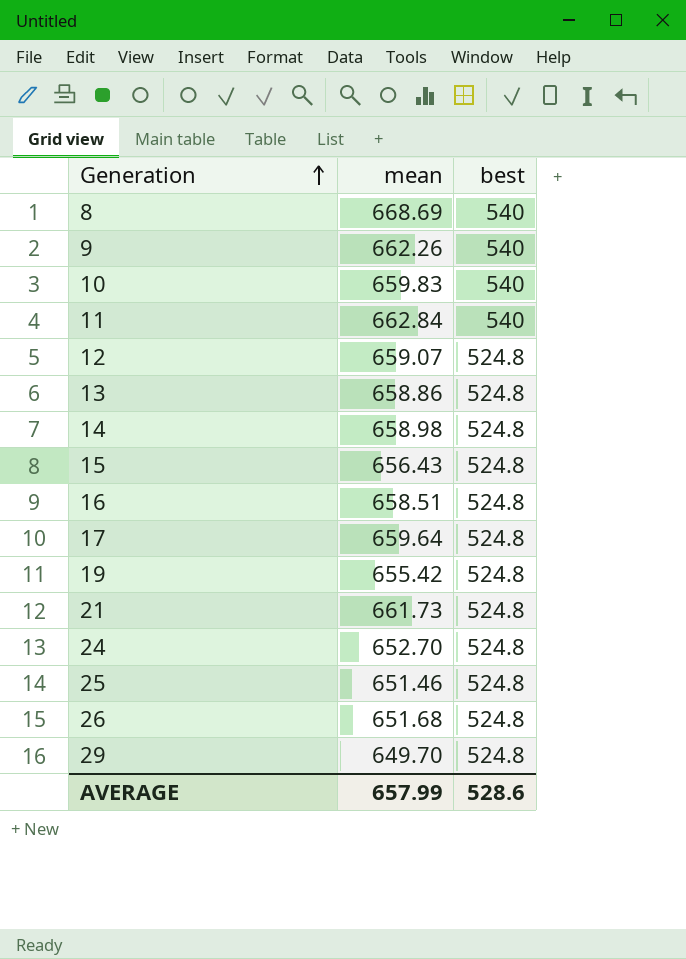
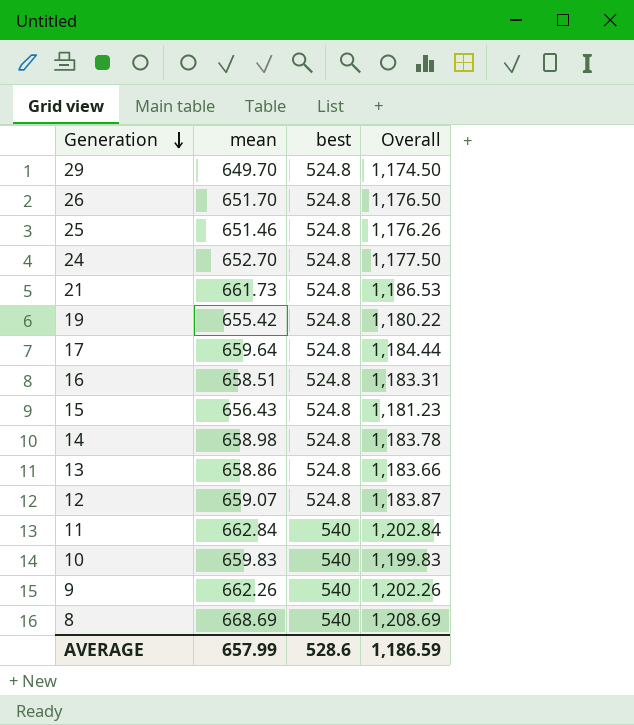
row order: Generation ascending -> Generation descending
column Overall | formula: none -> [mean] + [best]
26 | mean: 651.68 -> 651.70

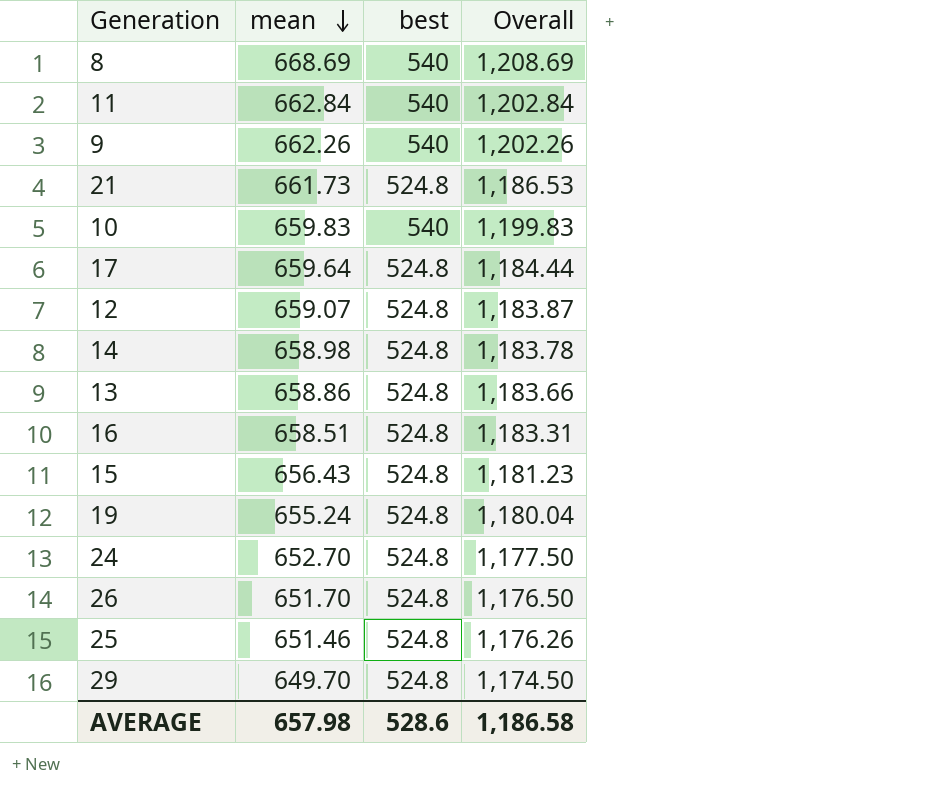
row order: Generation descending -> mean descending
19 | mean: 655.42 -> 655.24
19 | Overall: 1,180.22 -> 1,180.04
AVERAGE | mean: 657.99 -> 657.98
AVERAGE | Overall: 1,186.59 -> 1,186.58

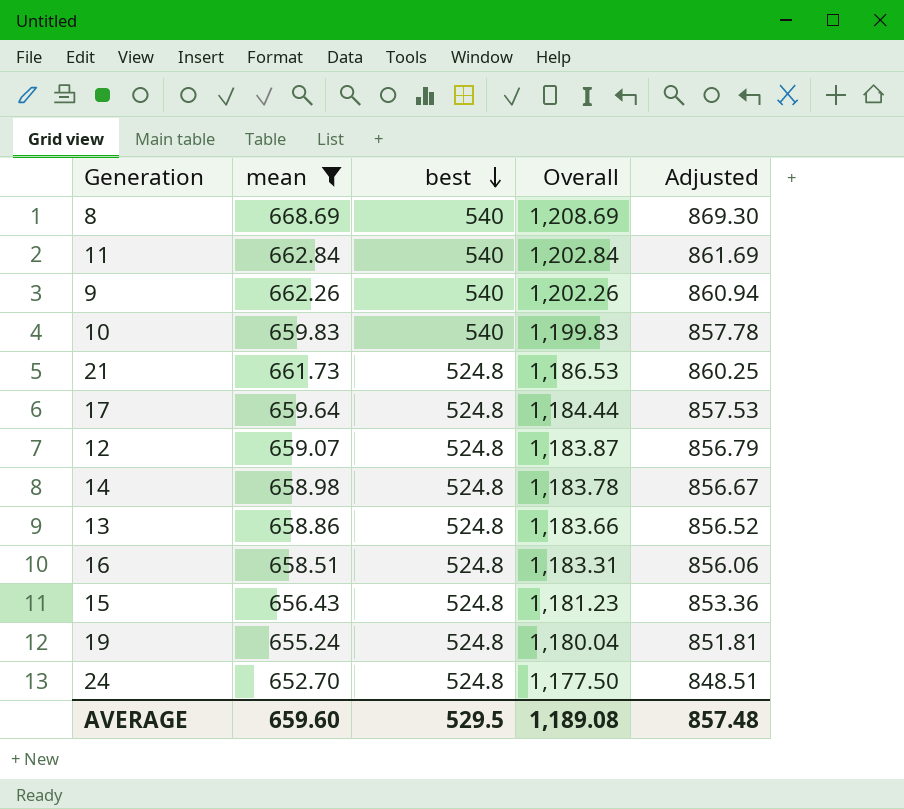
filter: none -> mean >= 652.70
row order: mean descending -> best descending
column Adjusted | formula: none -> [mean] * 1.3
AVERAGE | mean: 657.98 -> 659.60
AVERAGE | best: 528.6 -> 529.5
AVERAGE | Overall: 1,186.58 -> 1,189.08

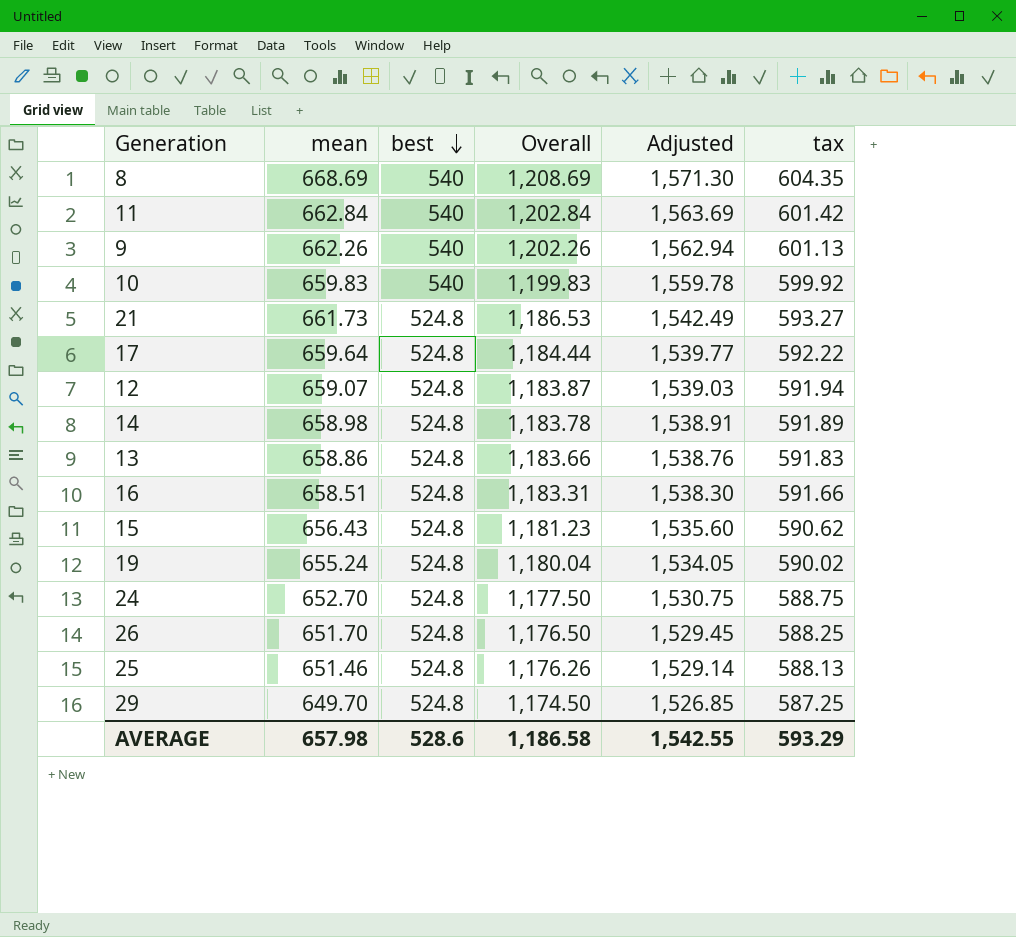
filter: mean >= 652.70 -> none
column Adjusted | formula: [mean] * 1.3 -> [Overall] * 1.3
column tax | formula: none -> [Overall] * 0.5
AVERAGE | mean: 659.60 -> 657.98
AVERAGE | best: 529.5 -> 528.6
AVERAGE | Overall: 1,189.08 -> 1,186.58
AVERAGE | Adjusted: 857.48 -> 1,542.55

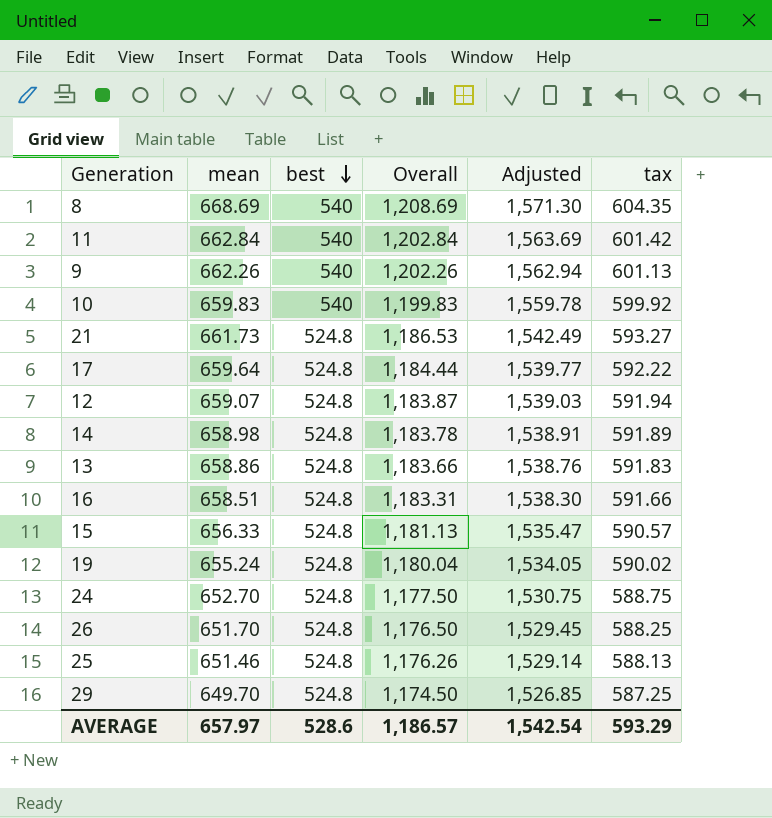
15 | mean: 656.43 -> 656.33
15 | Overall: 1,181.23 -> 1,181.13
15 | Adjusted: 1,535.60 -> 1,535.47
15 | tax: 590.62 -> 590.57
AVERAGE | mean: 657.98 -> 657.97
AVERAGE | Overall: 1,186.58 -> 1,186.57
AVERAGE | Adjusted: 1,542.55 -> 1,542.54

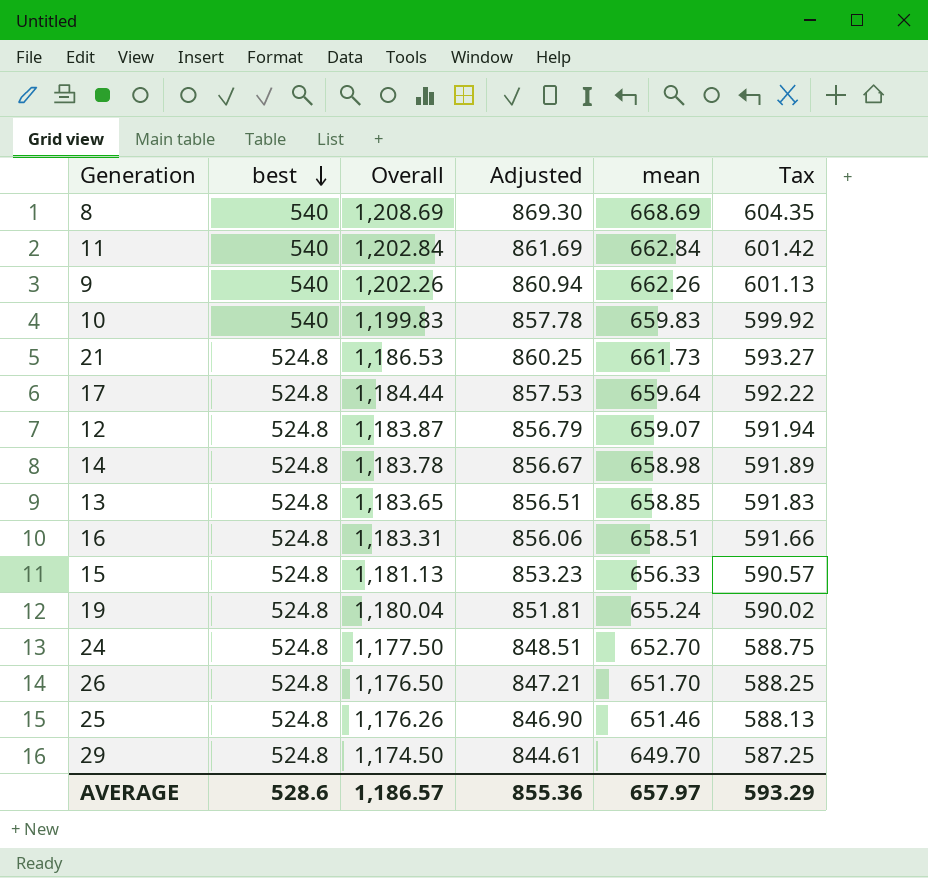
column Adjusted | formula: [Overall] * 1.3 -> [mean] * 1.3
column mean | position: 2 -> 5
column name: tax -> Tax
13 | Overall: 1,183.66 -> 1,183.65
13 | mean: 658.86 -> 658.85
AVERAGE | Adjusted: 1,542.54 -> 855.36

